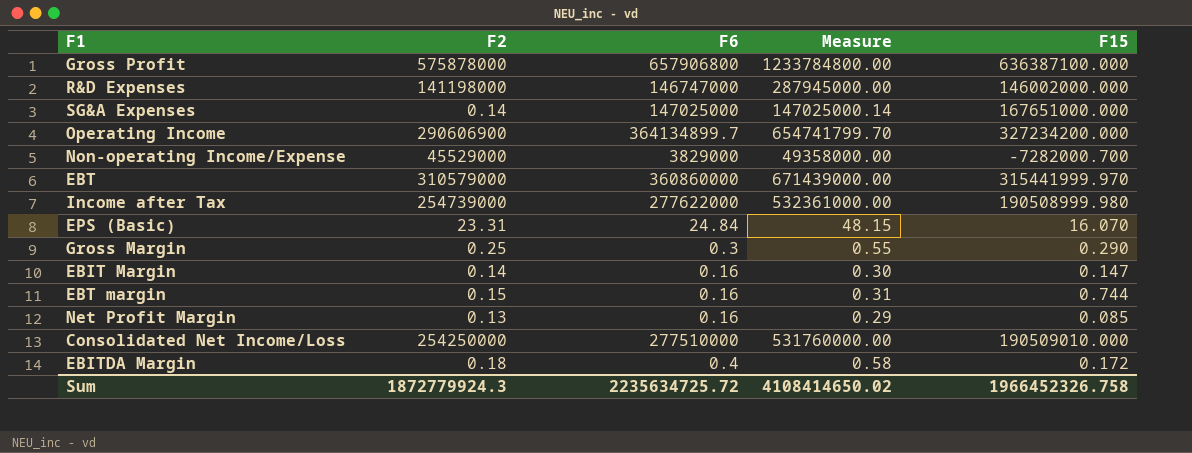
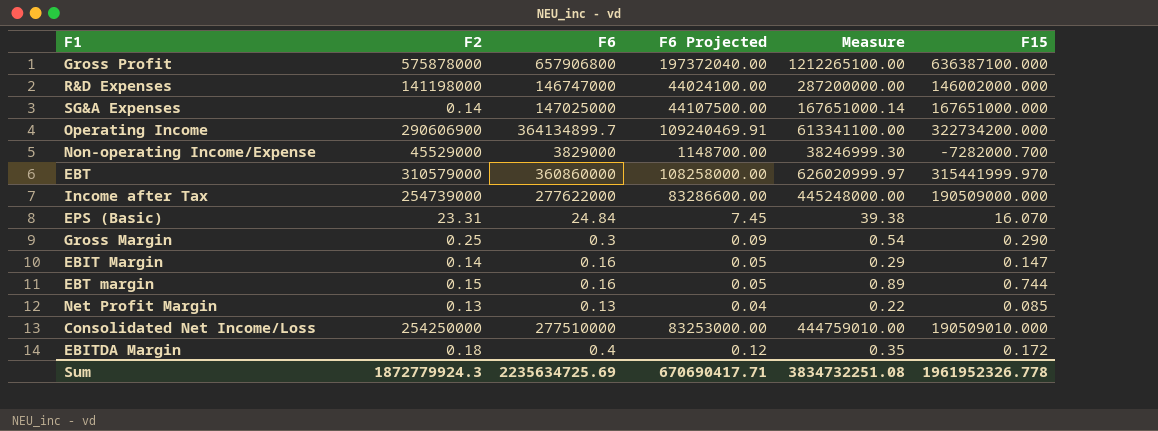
column F6 Projected | formula: none -> [F6] * 0.3
column Measure | formula: [F2] + [F6] -> [F2] + [F15]
Operating Income | F15: 327234200.000 -> 322734200.000
Income after Tax | F15: 190508999.980 -> 190509000.000
Net Profit Margin | F6: 0.16 -> 0.13
Sum | F6: 2235634725.72 -> 2235634725.69
Sum | Measure: 4108414650.02 -> 3834732251.08
Sum | F15: 1966452326.758 -> 1961952326.778

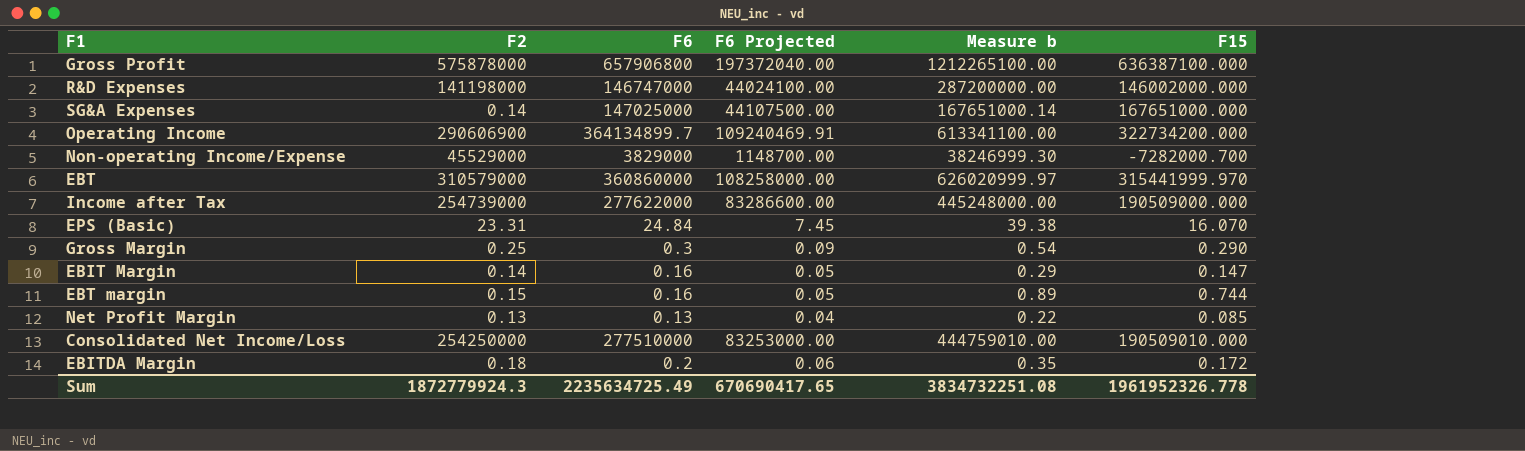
column name: Measure -> Measure b
EBITDA Margin | F6: 0.4 -> 0.2
EBITDA Margin | F6 Projected: 0.12 -> 0.06
Sum | F6: 2235634725.69 -> 2235634725.49
Sum | F6 Projected: 670690417.71 -> 670690417.65

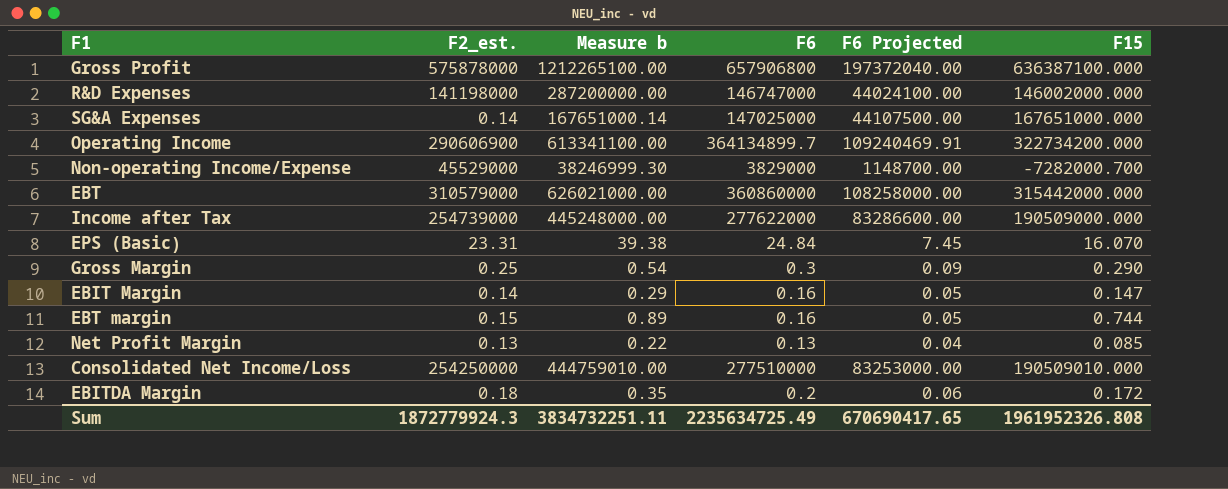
column name: F2 -> F2_est.
column Measure b | position: 5 -> 3
EBT | Measure b: 626020999.97 -> 626021000.00
EBT | F15: 315441999.970 -> 315442000.000
Sum | Measure b: 3834732251.08 -> 3834732251.11
Sum | F15: 1961952326.778 -> 1961952326.808

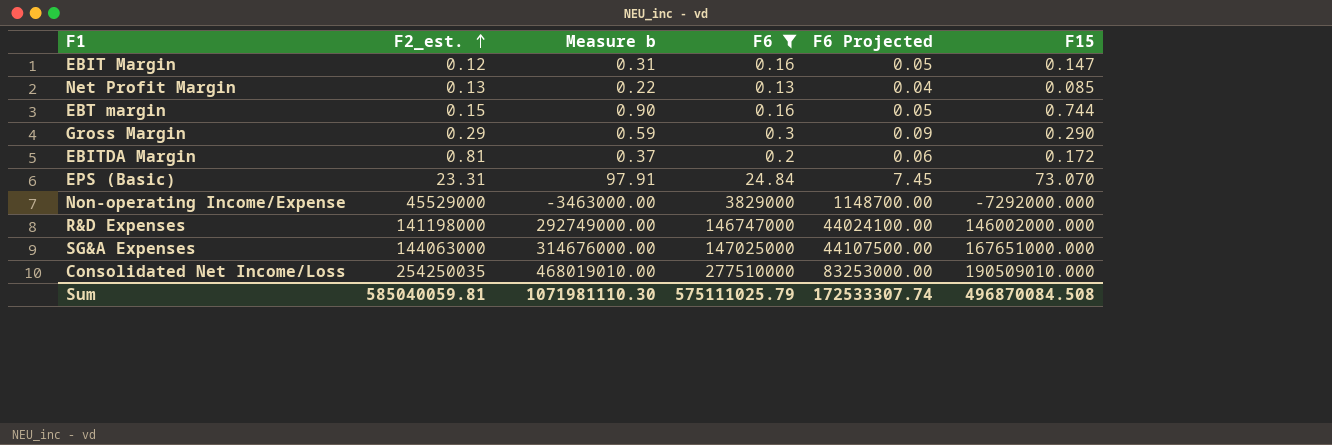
filter: none -> F6 <= 277510000
row order: none -> F2_est. ascending
column Measure b | formula: [F2_est.] + [F15] -> [F6] + [F15]
EBIT Margin | F2_est.: 0.14 -> 0.12
Gross Margin | F2_est.: 0.25 -> 0.29
EBITDA Margin | F2_est.: 0.18 -> 0.81
EPS (Basic) | F15: 16.070 -> 73.070
Non-operating Income/Expense | F15: -7282000.700 -> -7292000.000
SG&A Expenses | F2_est.: 0.14 -> 144063000
Consolidated Net Income/Loss | F2_est.: 254250000 -> 254250035
Sum | F2_est.: 1872779924.3 -> 585040059.81
Sum | Measure b: 3834732251.11 -> 1071981110.30
Sum | F6: 2235634725.49 -> 575111025.79
Sum | F6 Projected: 670690417.65 -> 172533307.74
Sum | F15: 1961952326.808 -> 496870084.508

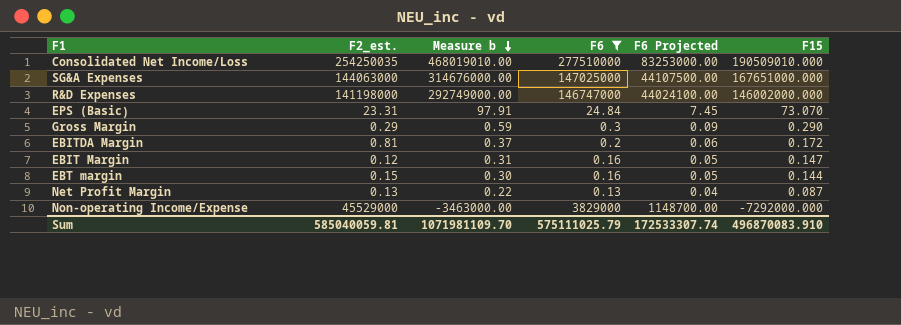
row order: F2_est. ascending -> Measure b descending
EBT margin | Measure b: 0.90 -> 0.30
EBT margin | F15: 0.744 -> 0.144
Net Profit Margin | F15: 0.085 -> 0.087
Sum | Measure b: 1071981110.30 -> 1071981109.70
Sum | F15: 496870084.508 -> 496870083.910

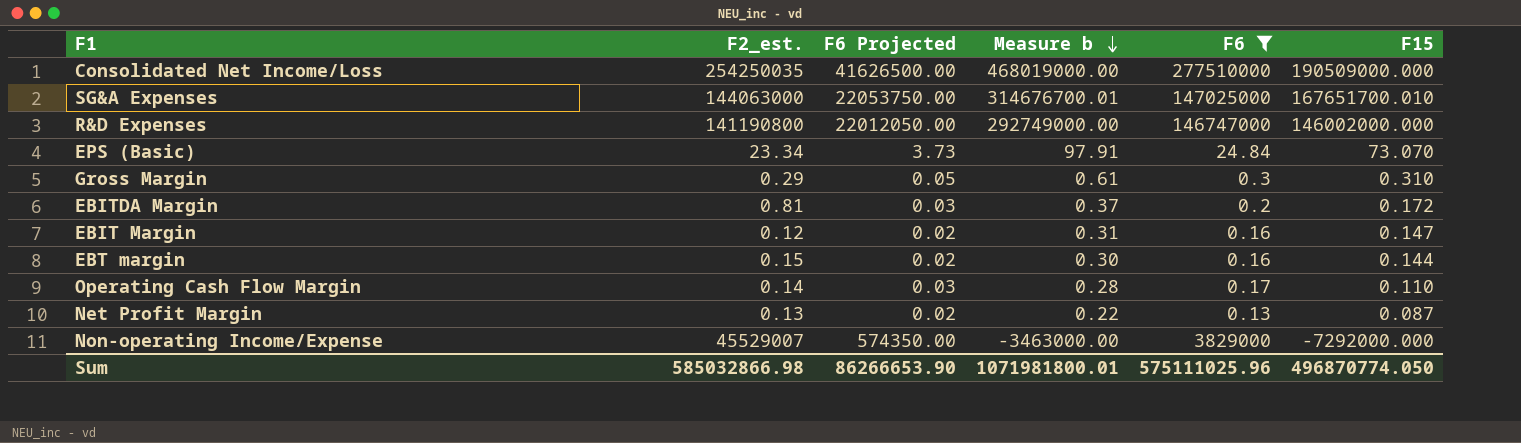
column F6 Projected | formula: [F6] * 0.3 -> [F6] * 0.15
column F6 Projected | position: 5 -> 3
Consolidated Net Income/Loss | Measure b: 468019010.00 -> 468019000.00
Consolidated Net Income/Loss | F15: 190509010.000 -> 190509000.000
SG&A Expenses | Measure b: 314676000.00 -> 314676700.01
SG&A Expenses | F15: 167651000.000 -> 167651700.010
R&D Expenses | F2_est.: 141198000 -> 141190800
EPS (Basic) | F2_est.: 23.31 -> 23.34
Gross Margin | Measure b: 0.59 -> 0.61
Gross Margin | F15: 0.290 -> 0.310
row Operating Cash Flow Margin: none -> 0.14 | 0.03 | 0.28 | 0.17 | 0.110
Non-operating Income/Expense | F2_est.: 45529000 -> 45529007
Sum | F2_est.: 585040059.81 -> 585032866.98
Sum | F6 Projected: 172533307.74 -> 86266653.90
Sum | Measure b: 1071981109.70 -> 1071981800.01
Sum | F6: 575111025.79 -> 575111025.96
Sum | F15: 496870083.910 -> 496870774.050

